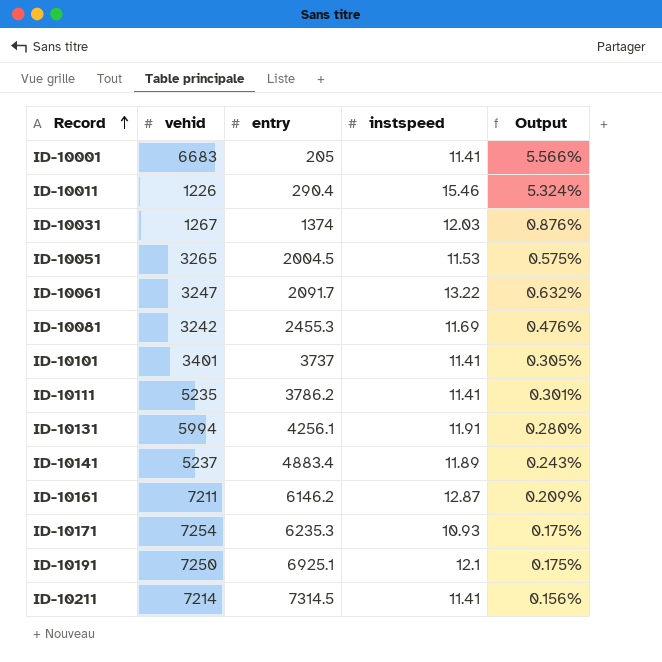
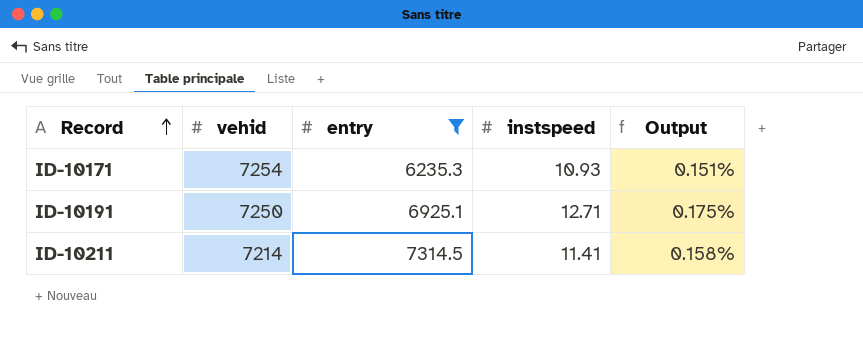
filter: none -> entry >= 6235.3
column Output | formula: [instspeed] / [entry] -> [instspeed] / [vehid]
ID-10191 | instspeed: 12.1 -> 12.71

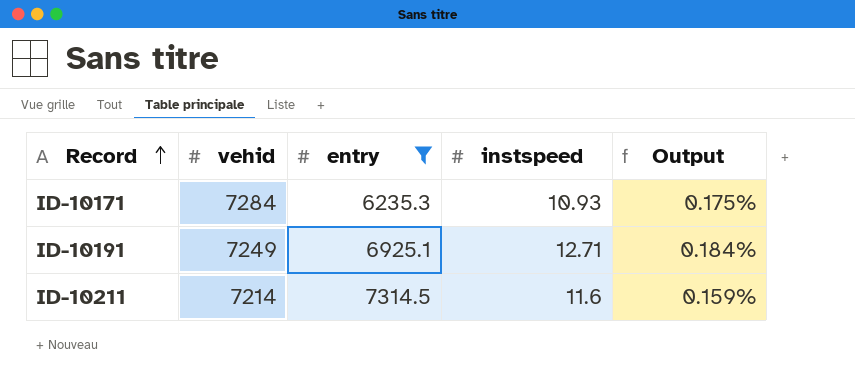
column Output | formula: [instspeed] / [vehid] -> [instspeed] / [entry]
ID-10171 | vehid: 7254 -> 7284
ID-10191 | vehid: 7250 -> 7249
ID-10211 | instspeed: 11.41 -> 11.6

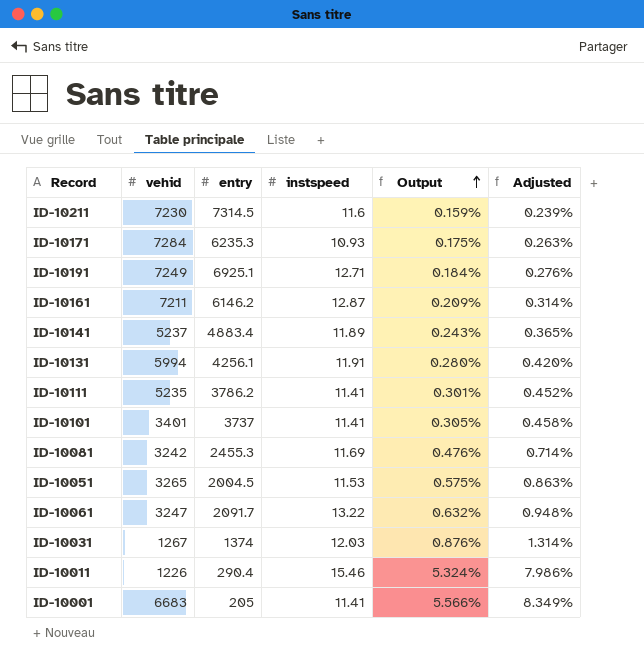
filter: entry >= 6235.3 -> none
row order: Record ascending -> Output ascending
column Adjusted | formula: none -> [Output] * 1.5
ID-10211 | vehid: 7214 -> 7230

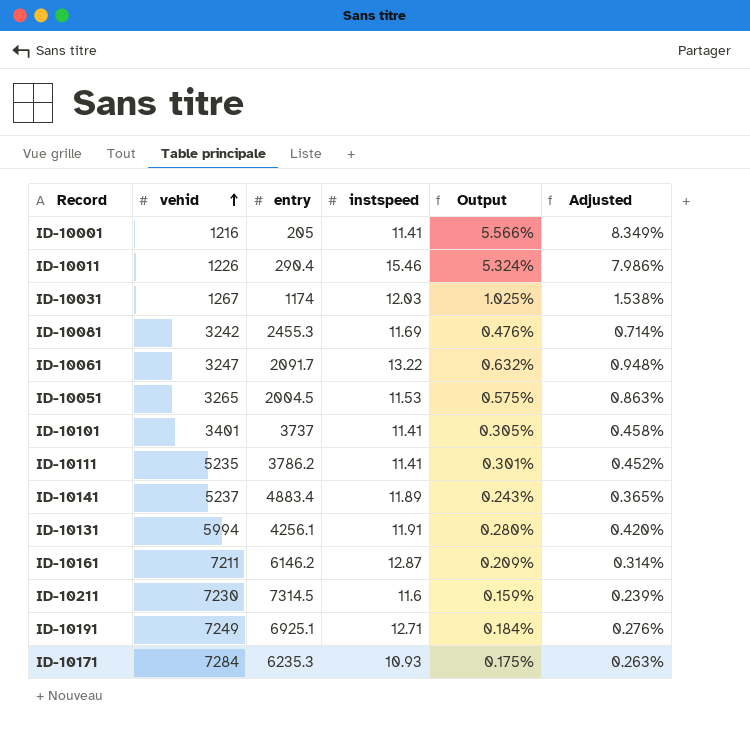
row order: Output ascending -> vehid ascending
ID-10001 | vehid: 6683 -> 1216
ID-10031 | entry: 1374 -> 1174
ID-10031 | Output: 0.876% -> 1.025%
ID-10031 | Adjusted: 1.314% -> 1.538%

